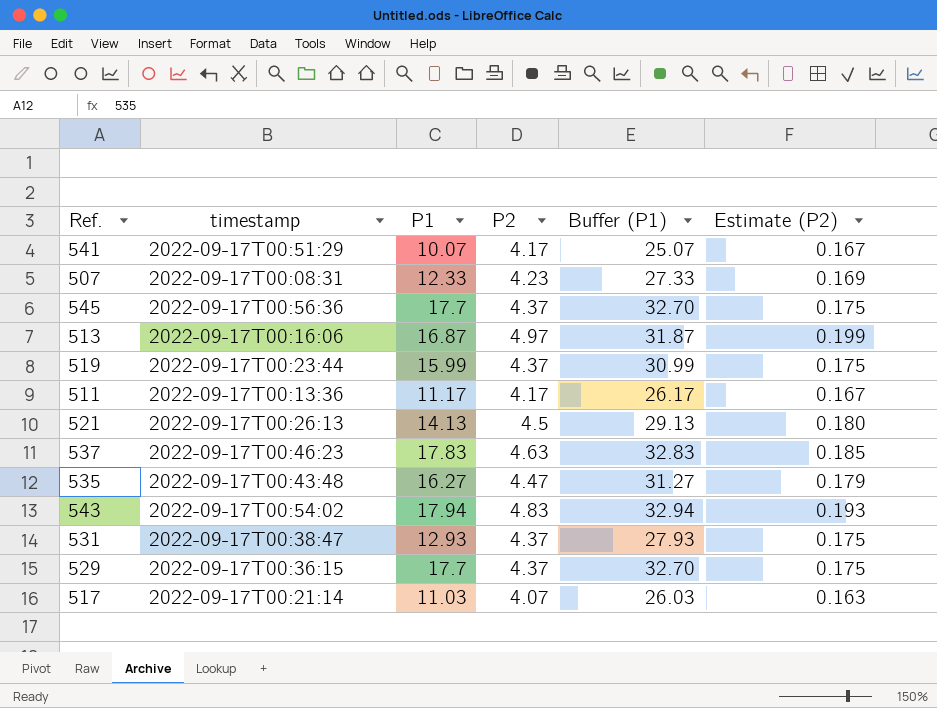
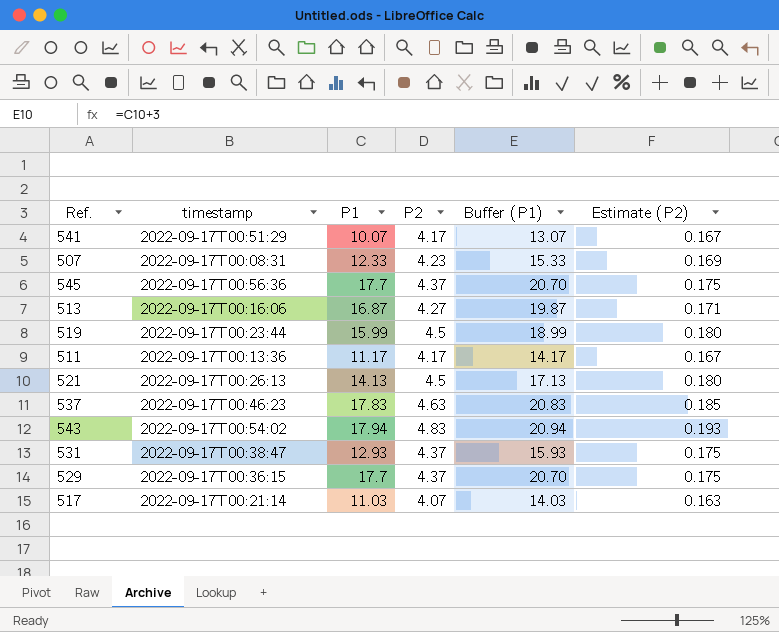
column Buffer (P1) | formula: [P1] + 15 -> [P1] + 3
row 535: 2022-09-17T00:43:48 | 16.27 | 4.47 | 31.27 | 0.179 -> none
513 | P2: 4.97 -> 4.27
513 | Estimate (P2): 0.199 -> 0.171
519 | P2: 4.37 -> 4.5
519 | Estimate (P2): 0.175 -> 0.180

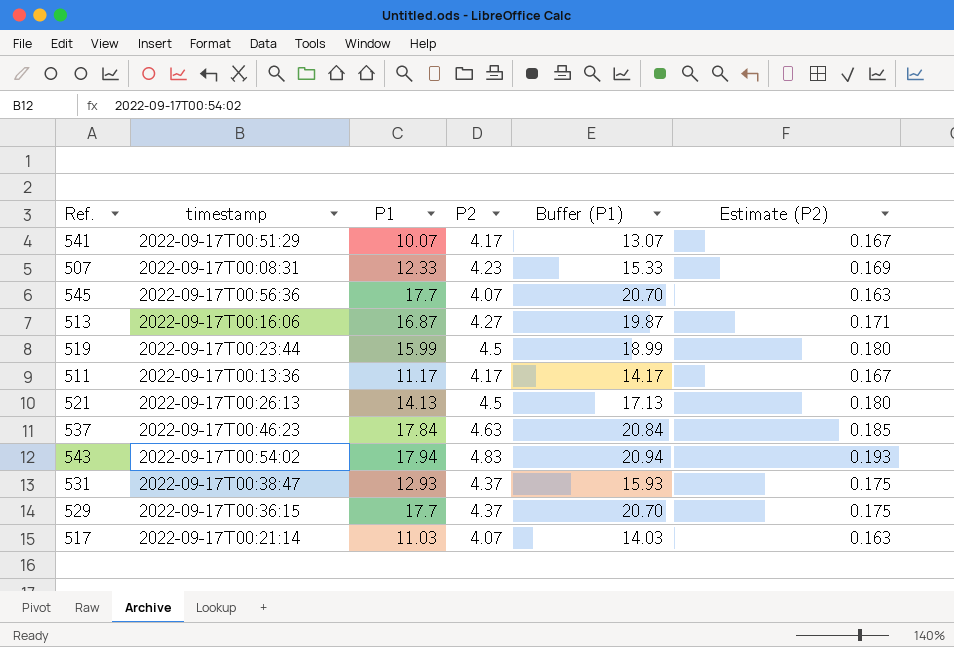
545 | P2: 4.37 -> 4.07
545 | Estimate (P2): 0.175 -> 0.163
537 | P1: 17.83 -> 17.84
537 | Buffer (P1): 20.83 -> 20.84

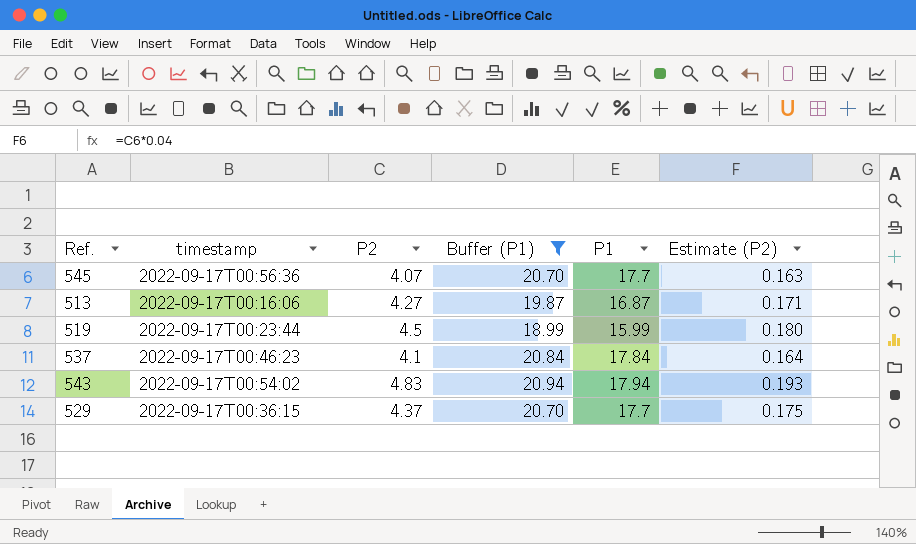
filter: none -> Buffer (P1) >= 18.99
column P1 | position: 3 -> 5
537 | P2: 4.63 -> 4.1
537 | Estimate (P2): 0.185 -> 0.164

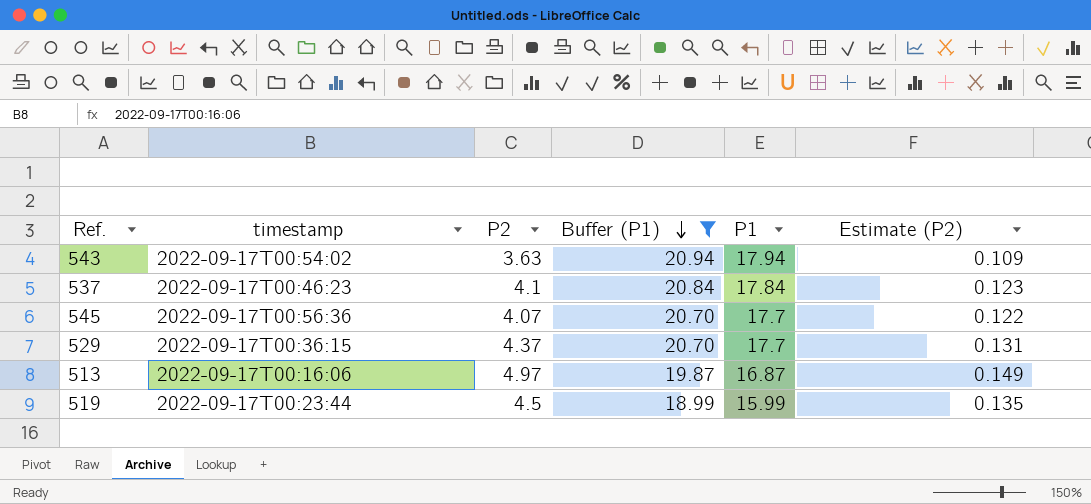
row order: none -> Buffer (P1) descending
column Estimate (P2) | formula: [P2] * 0.04 -> [P2] * 0.03
543 | P2: 4.83 -> 3.63
513 | P2: 4.27 -> 4.97

